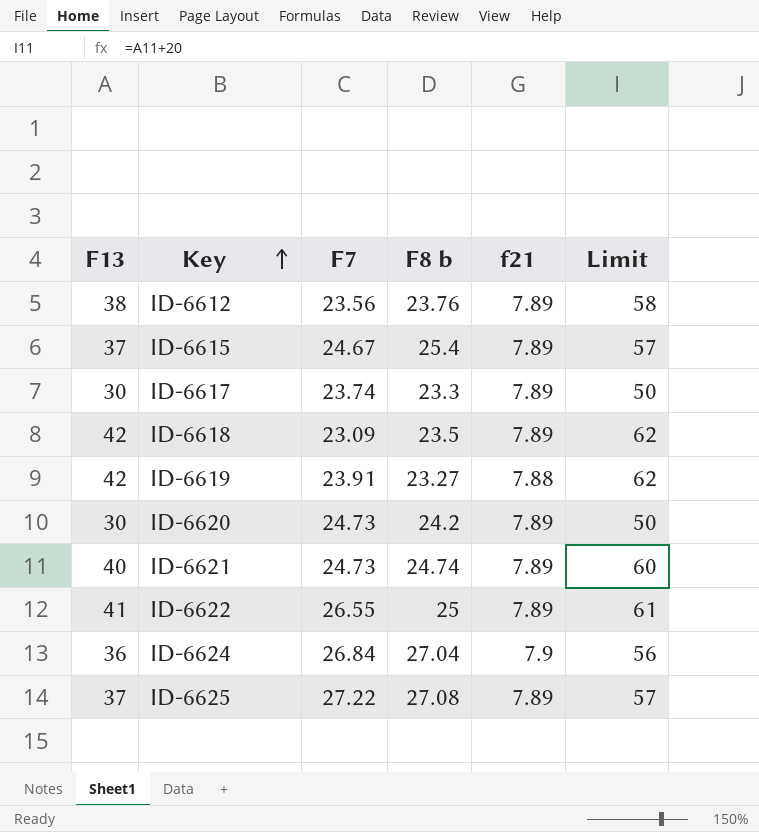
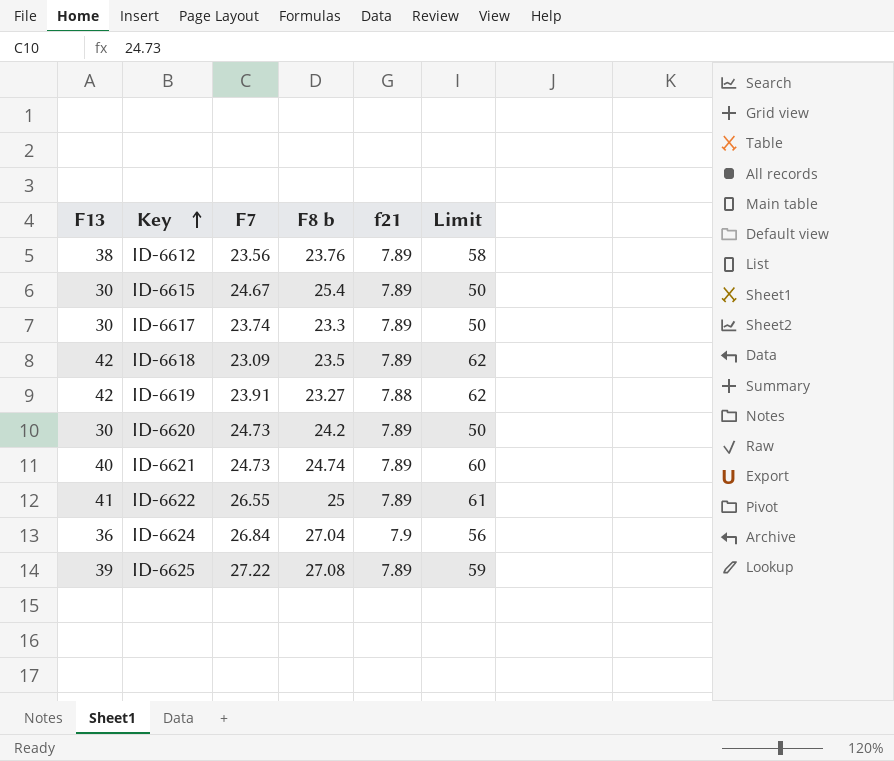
ID-6615 | F13: 37 -> 30
ID-6615 | Limit: 57 -> 50
ID-6625 | F13: 37 -> 39
ID-6625 | Limit: 57 -> 59

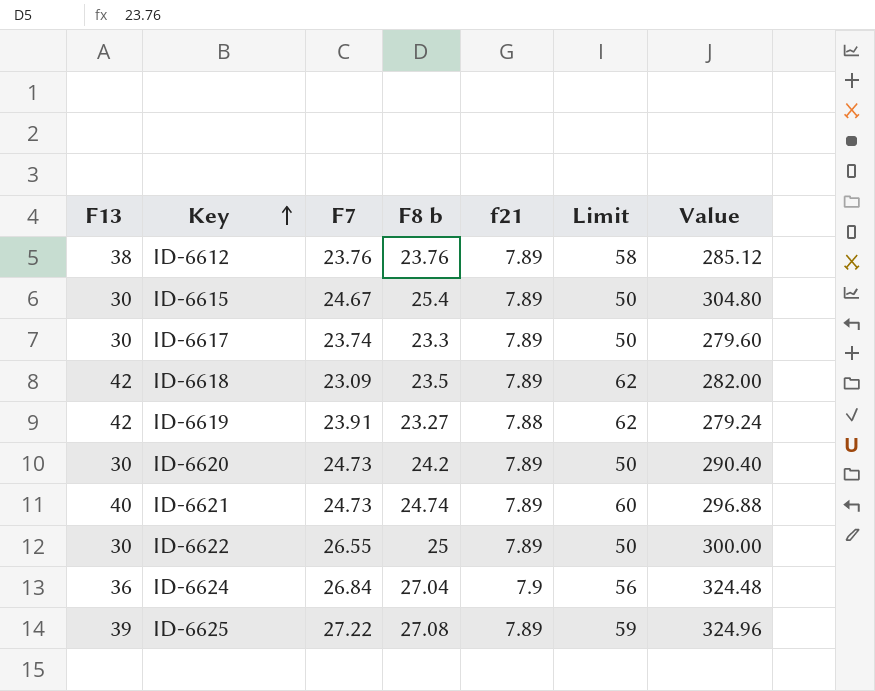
column Value | formula: none -> [F8 b] * 12
ID-6612 | F7: 23.56 -> 23.76
ID-6622 | F13: 41 -> 30
ID-6622 | Limit: 61 -> 50

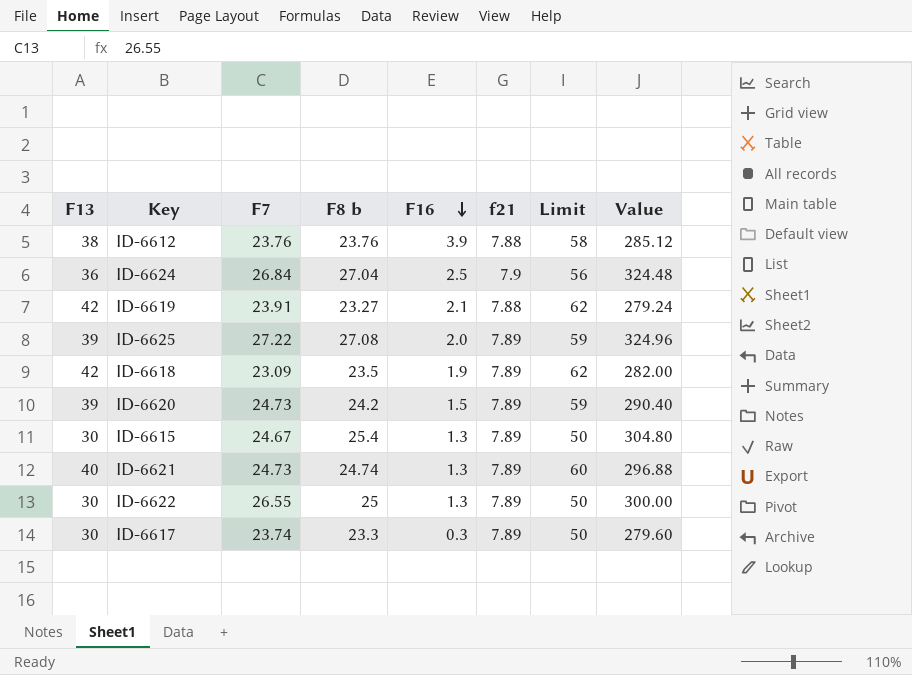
row order: Key ascending -> F16 descending
column F16 | position: none -> 5
ID-6612 | f21: 7.89 -> 7.88
ID-6620 | F13: 30 -> 39
ID-6620 | Limit: 50 -> 59

